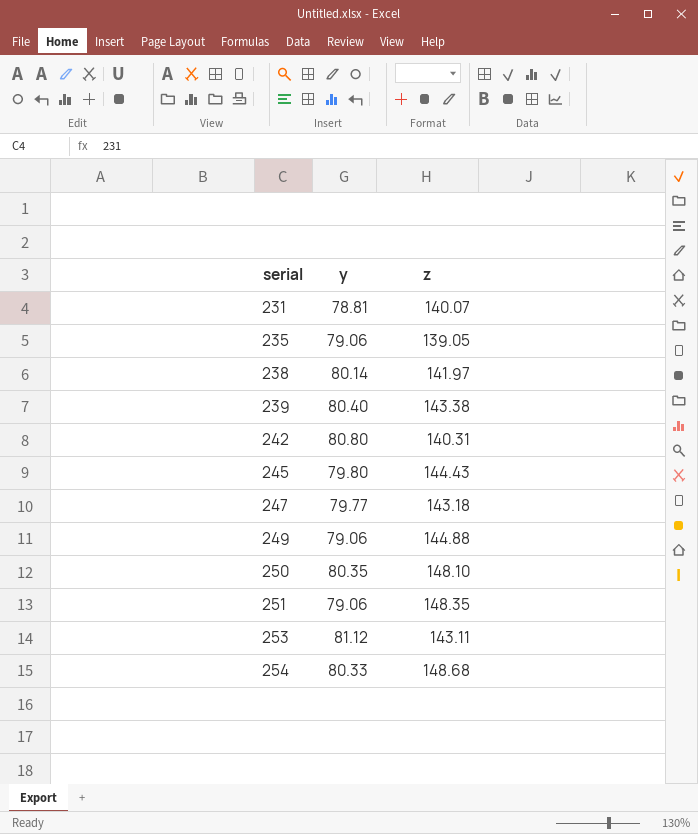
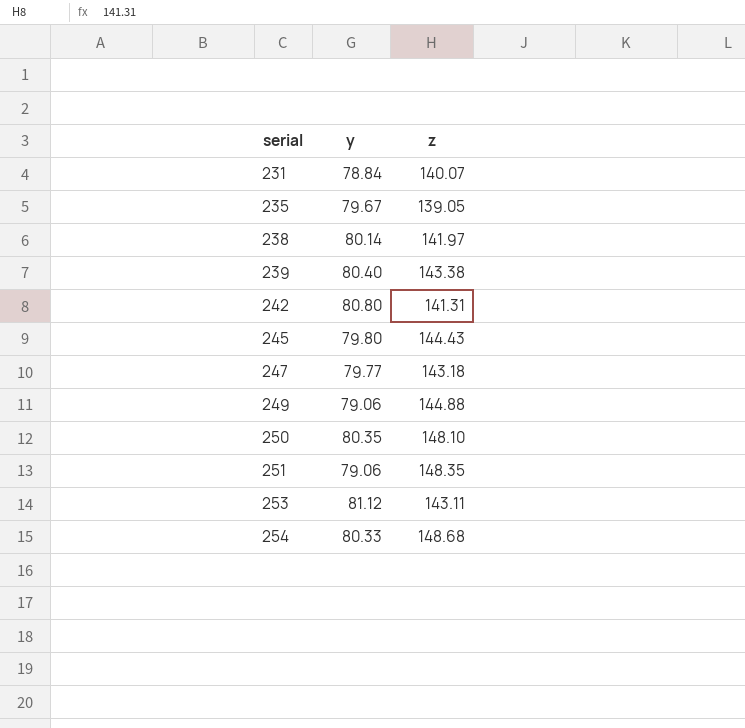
231 | y: 78.81 -> 78.84
235 | y: 79.06 -> 79.67
242 | z: 140.31 -> 141.31

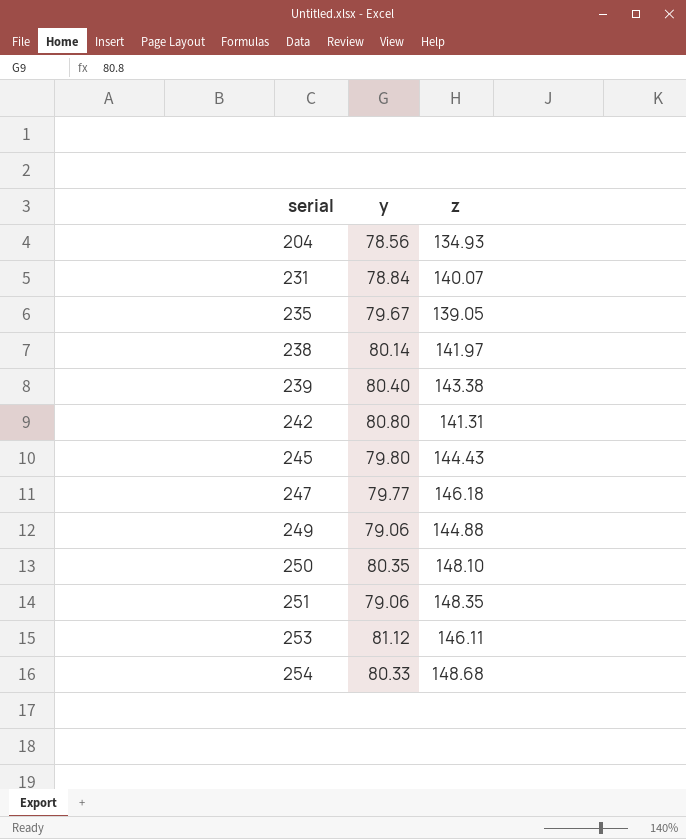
row 204: none -> 78.56 | 134.93
247 | z: 143.18 -> 146.18
253 | z: 143.11 -> 146.11

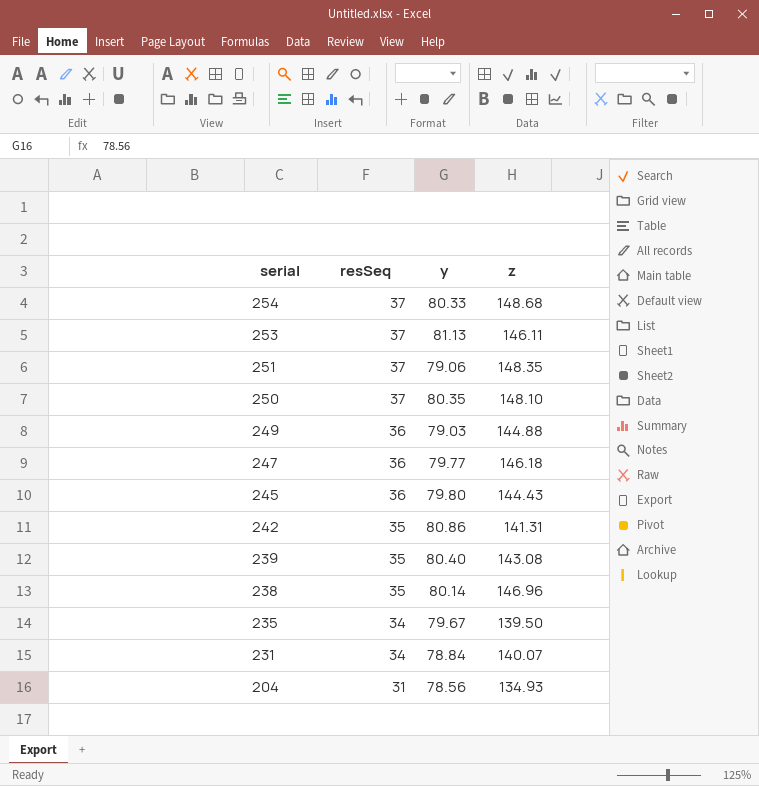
row order: serial ascending -> serial descending
column resSeq | position: none -> 2
253 | y: 81.12 -> 81.13
249 | y: 79.06 -> 79.03
242 | y: 80.80 -> 80.86
239 | z: 143.38 -> 143.08
238 | z: 141.97 -> 146.96
235 | z: 139.05 -> 139.50

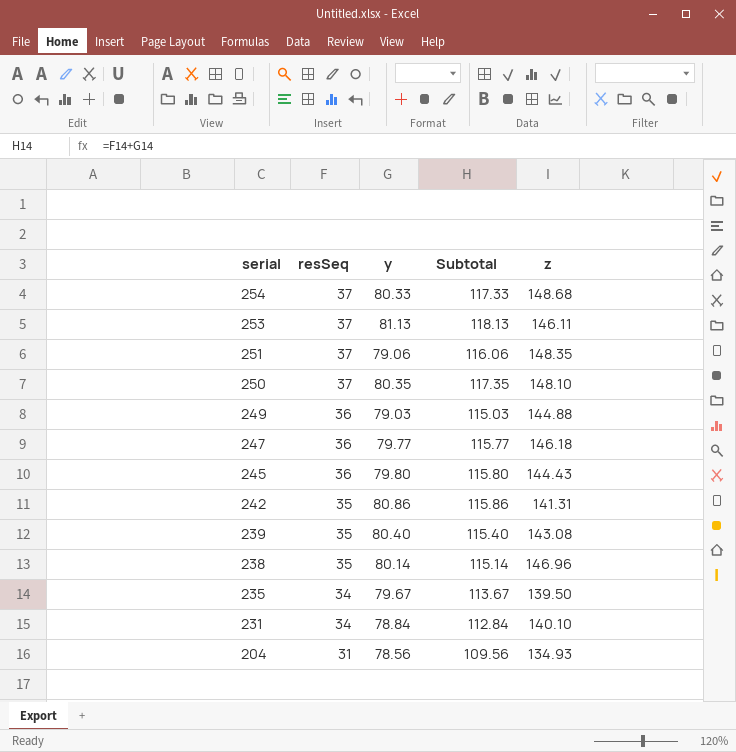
column Subtotal | formula: none -> [resSeq] + [y]
231 | z: 140.07 -> 140.10

